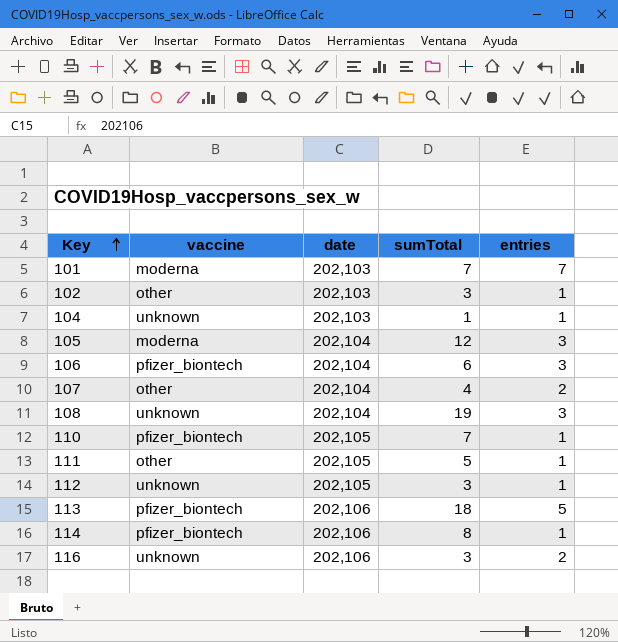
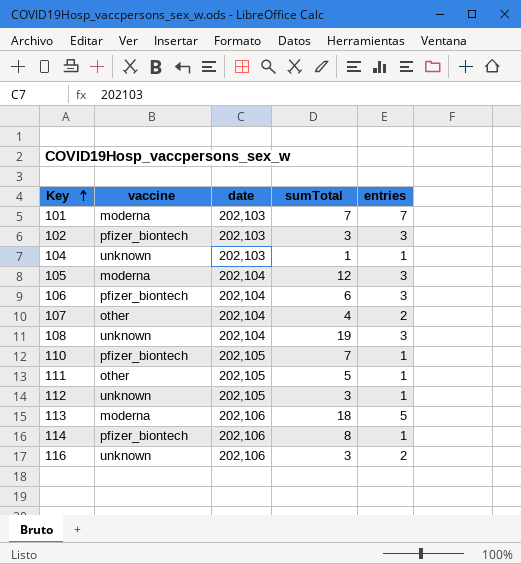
102 | vaccine: other -> pfizer_biontech
102 | entries: 1 -> 3
113 | vaccine: pfizer_biontech -> moderna

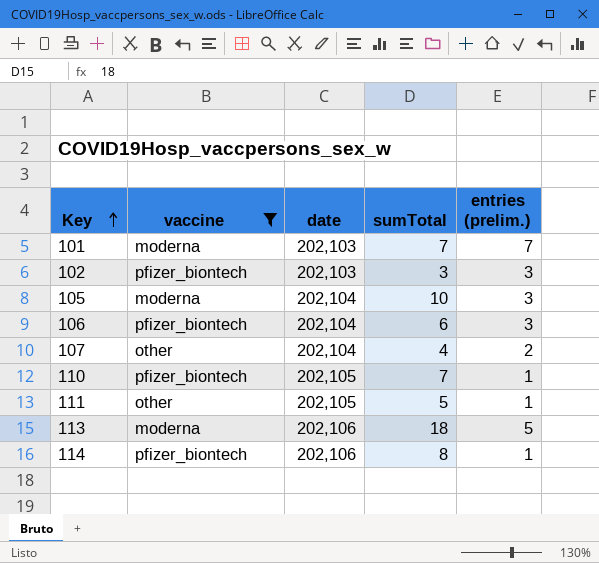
filter: none -> vaccine != unknown
column name: entries -> entries (prelim.)
105 | sumTotal: 12 -> 10

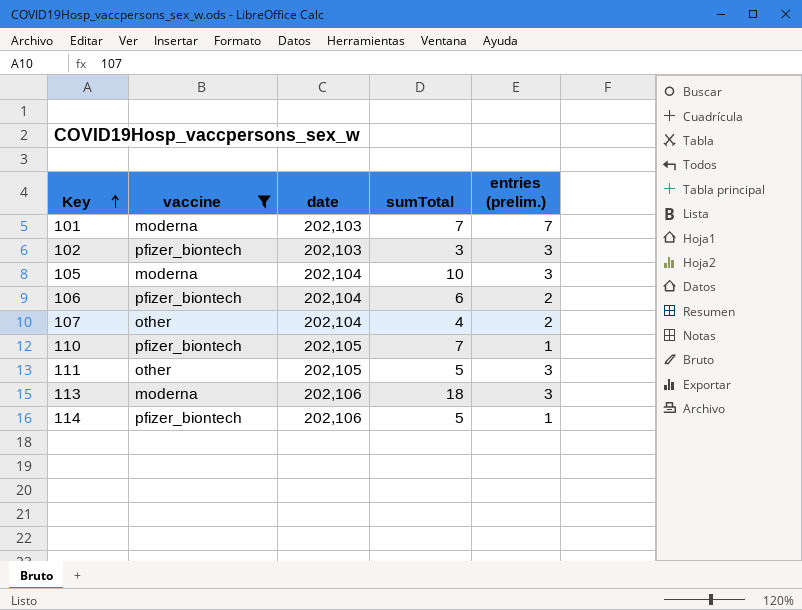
106 | entries (prelim.): 3 -> 2
111 | entries (prelim.): 1 -> 3
113 | entries (prelim.): 5 -> 3
114 | sumTotal: 8 -> 5

